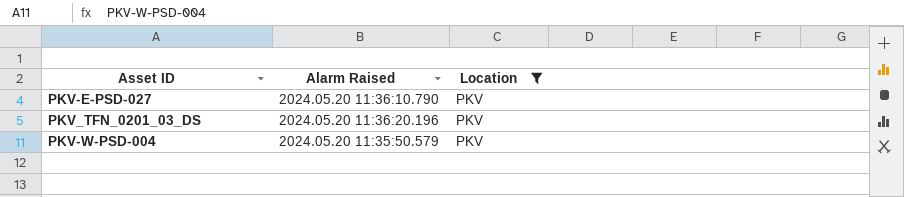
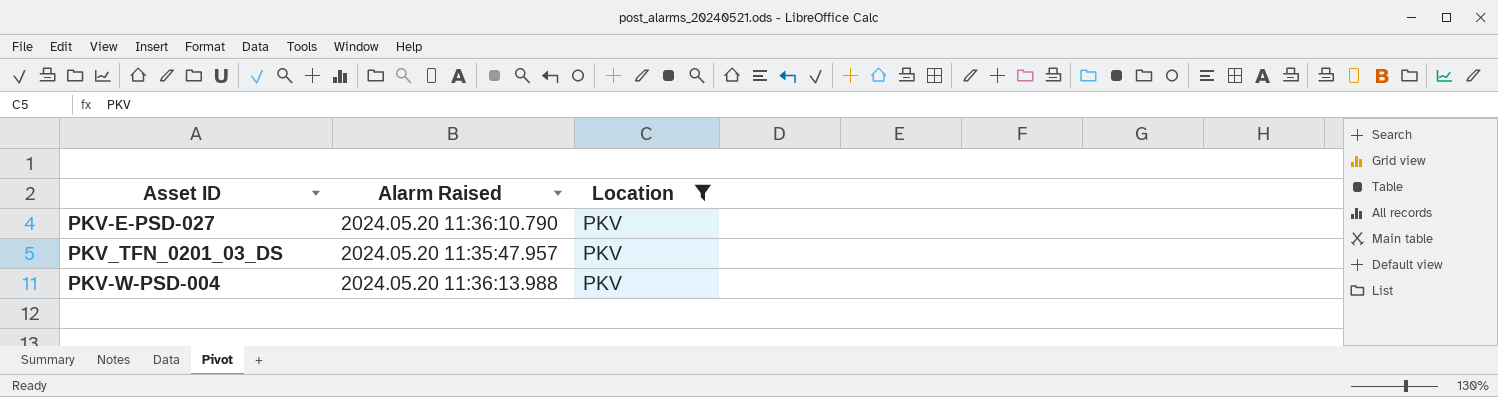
PKV_TFN_0201_03_DS | Alarm Raised: 2024.05.20 11:36:20.196 -> 2024.05.20 11:35:47.957
PKV-W-PSD-004 | Alarm Raised: 2024.05.20 11:35:50.579 -> 2024.05.20 11:36:13.988

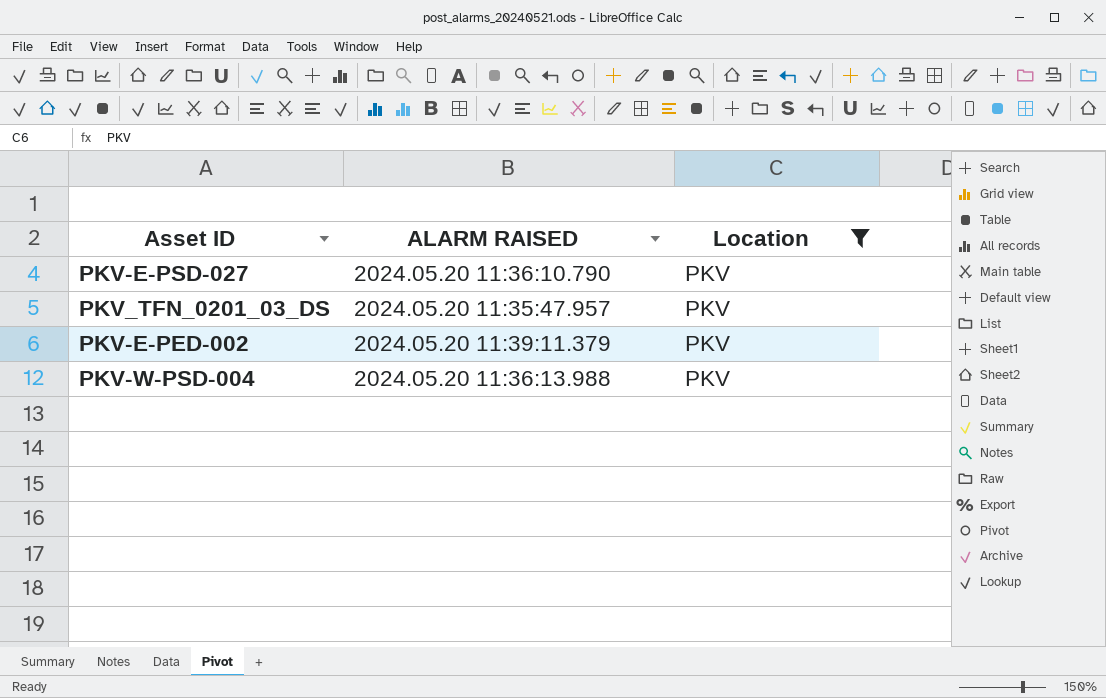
column name: Alarm Raised -> ALARM RAISED
row PKV-E-PED-002: none -> 2024.05.20 11:39:11.379 | PKV

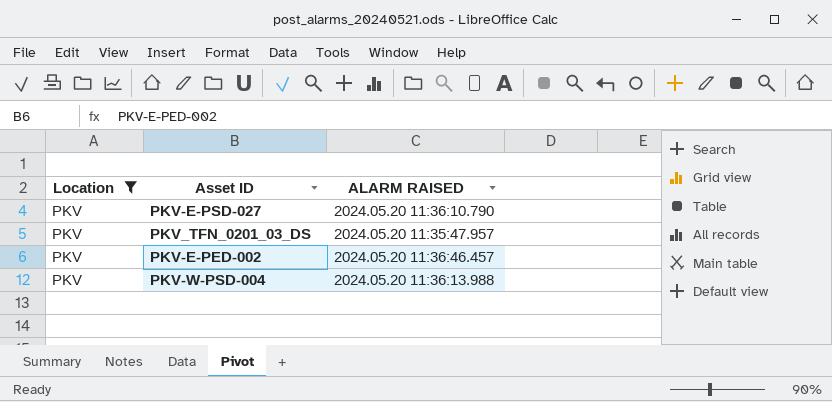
column Location | position: 3 -> 1
PKV-E-PED-002 | ALARM RAISED: 2024.05.20 11:39:11.379 -> 2024.05.20 11:36:46.457

